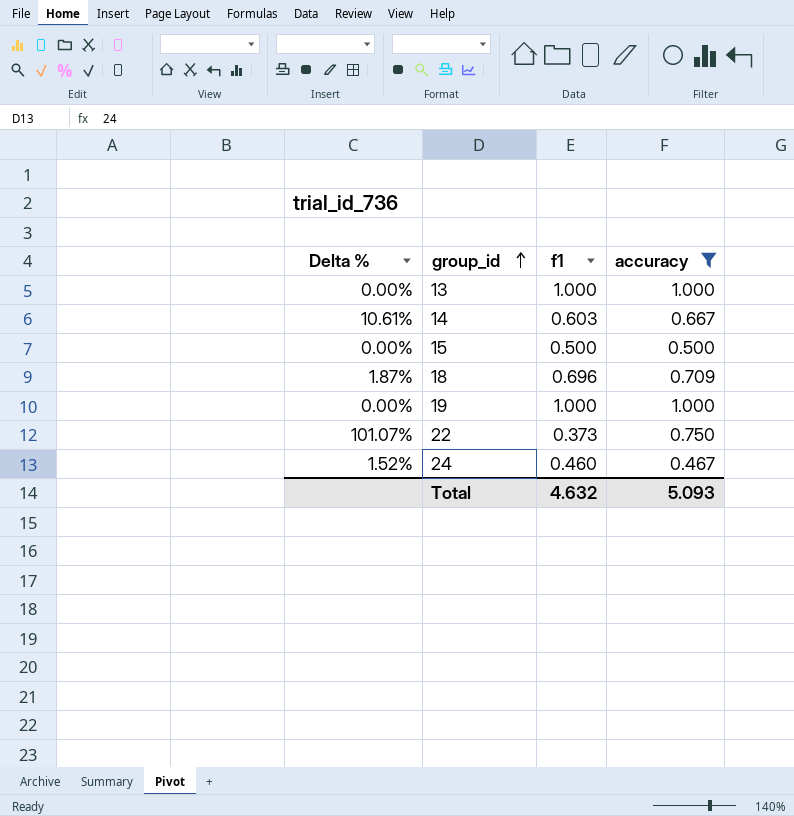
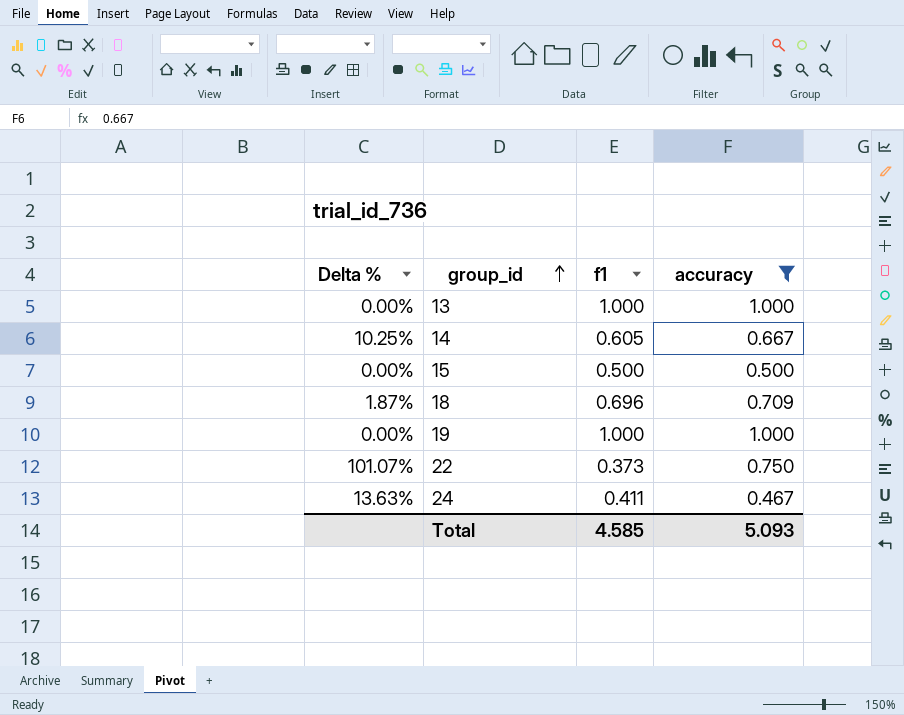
14 | Delta %: 10.61% -> 10.25%
14 | f1: 0.603 -> 0.605
24 | Delta %: 1.52% -> 13.63%
24 | f1: 0.460 -> 0.411
Total | f1: 4.632 -> 4.585

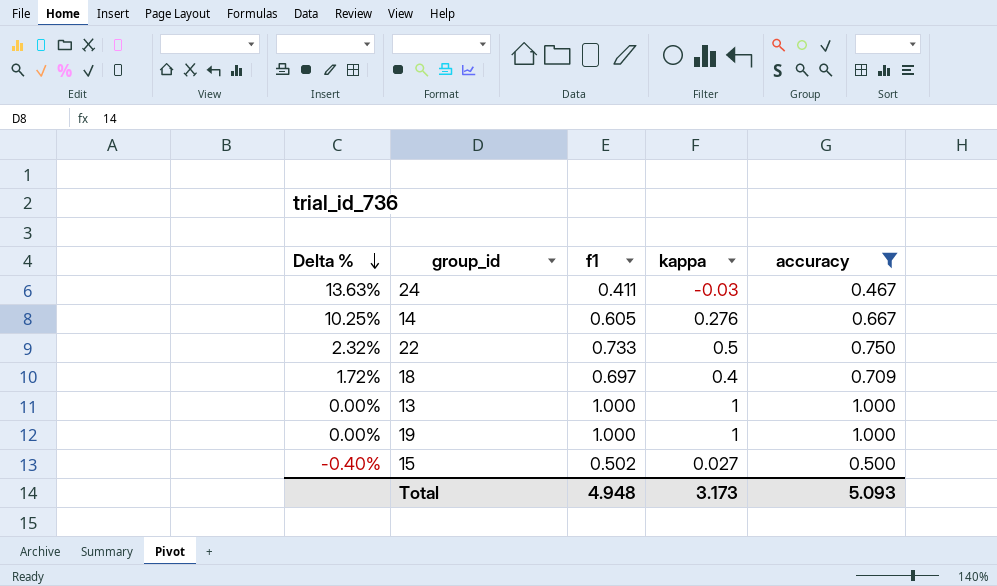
row order: group_id ascending -> Delta % descending
column kappa | position: none -> 4
22 | Delta %: 101.07% -> 2.32%
22 | f1: 0.373 -> 0.733
18 | Delta %: 1.87% -> 1.72%
18 | f1: 0.696 -> 0.697
15 | Delta %: 0.00% -> -0.40%
15 | f1: 0.500 -> 0.502
Total | f1: 4.585 -> 4.948

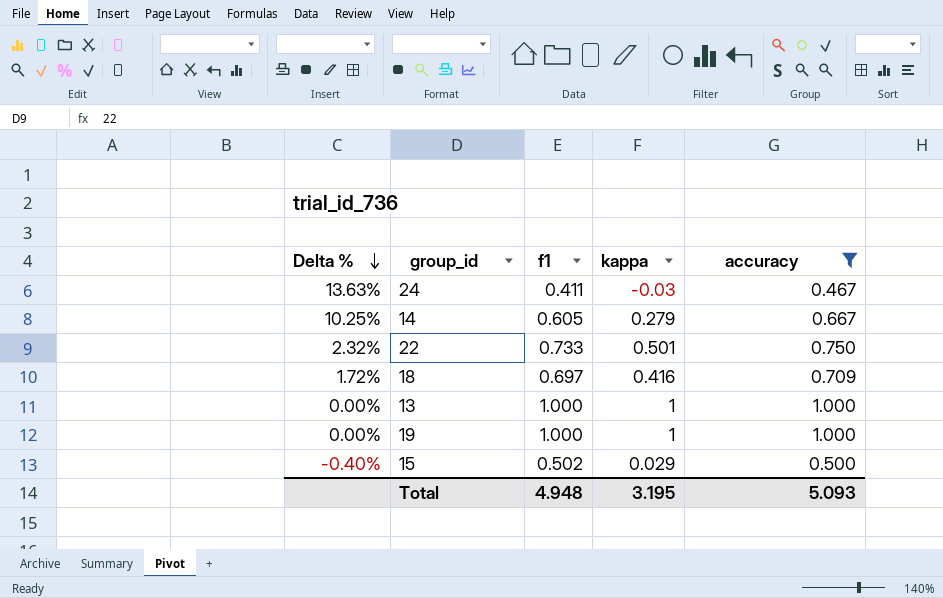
14 | kappa: 0.276 -> 0.279
22 | kappa: 0.5 -> 0.501
18 | kappa: 0.4 -> 0.416
15 | kappa: 0.027 -> 0.029
Total | kappa: 3.173 -> 3.195

